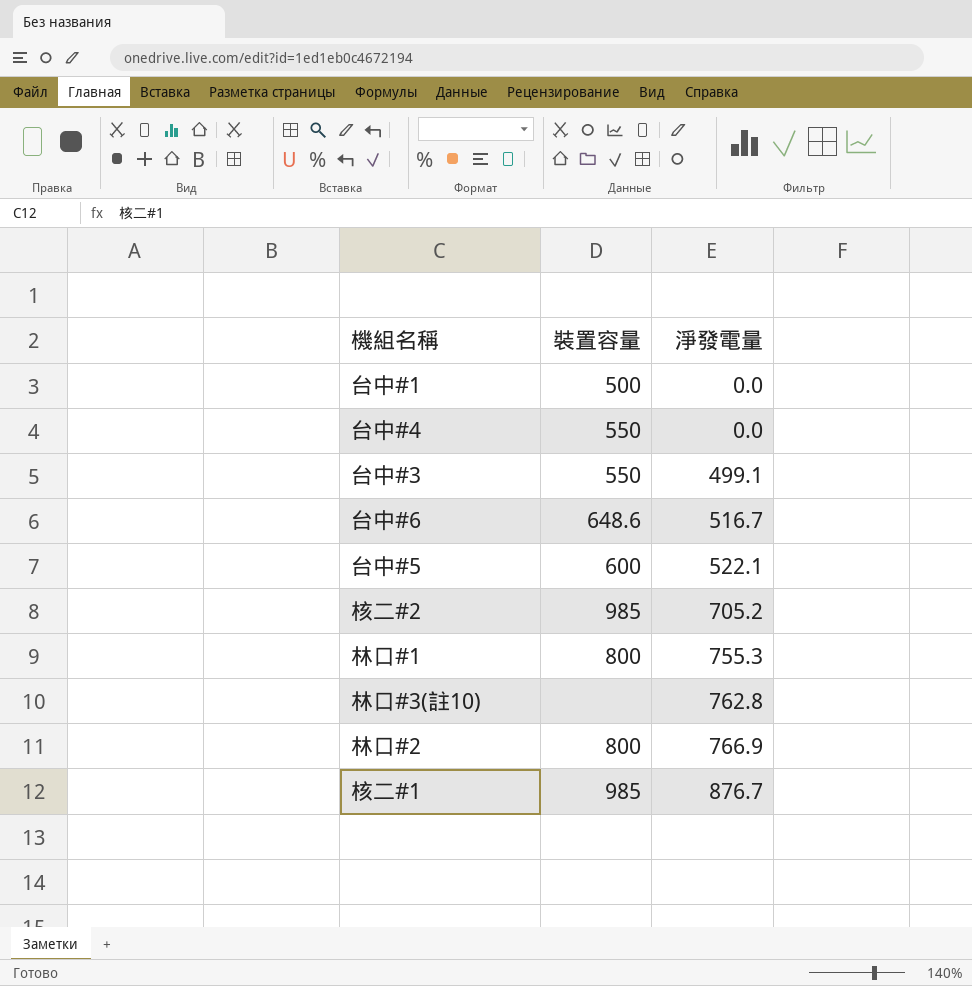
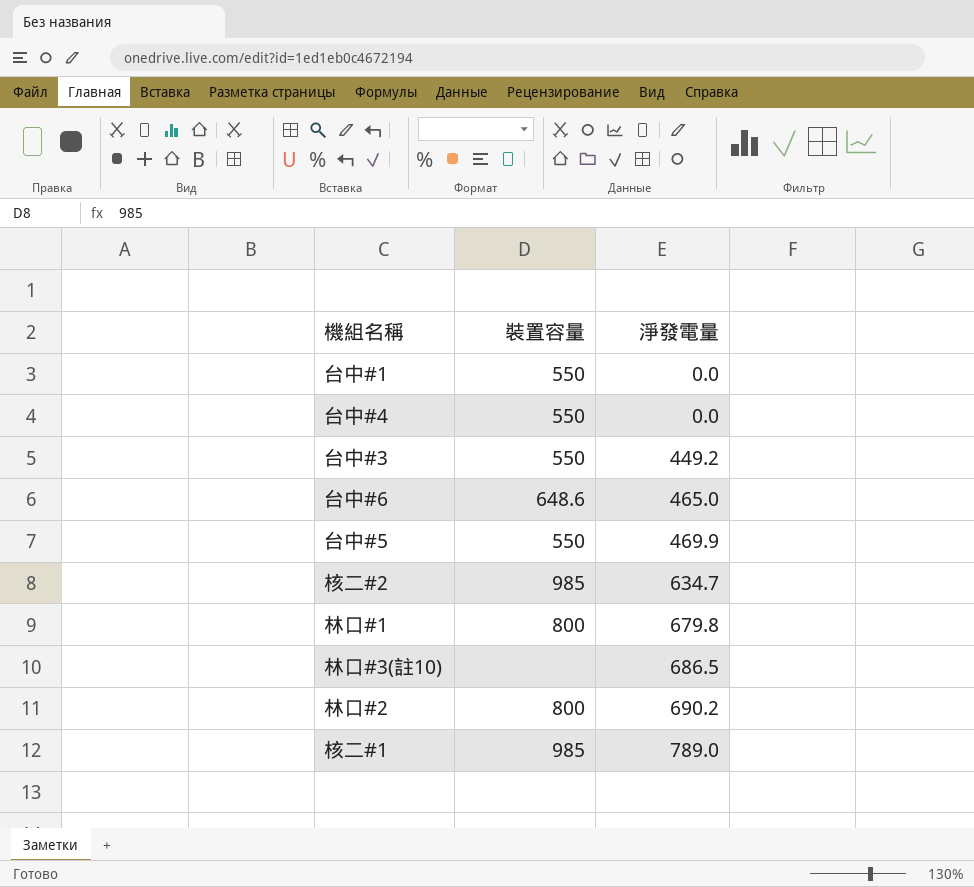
台中#1 | 裝置容量: 500 -> 550
台中#3 | 淨發電量: 499.1 -> 449.2
台中#6 | 淨發電量: 516.7 -> 465.0
台中#5 | 裝置容量: 600 -> 550
台中#5 | 淨發電量: 522.1 -> 469.9
核二#2 | 淨發電量: 705.2 -> 634.7
林口#1 | 淨發電量: 755.3 -> 679.8
林口#3(註10) | 淨發電量: 762.8 -> 686.5
林口#2 | 淨發電量: 766.9 -> 690.2
核二#1 | 淨發電量: 876.7 -> 789.0

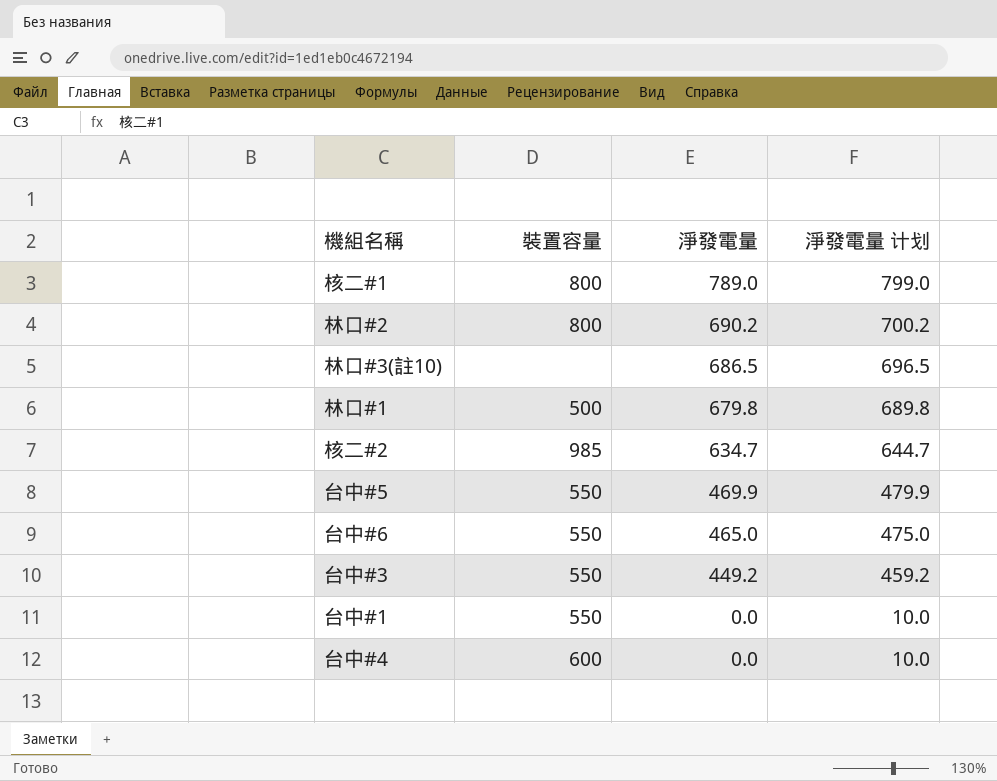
row order: 淨發電量 ascending -> 淨發電量 descending
column 淨發電量 计划 | formula: none -> [淨發電量] + 10
核二#1 | 裝置容量: 985 -> 800
林口#1 | 裝置容量: 800 -> 500
台中#6 | 裝置容量: 648.6 -> 550
台中#4 | 裝置容量: 550 -> 600

